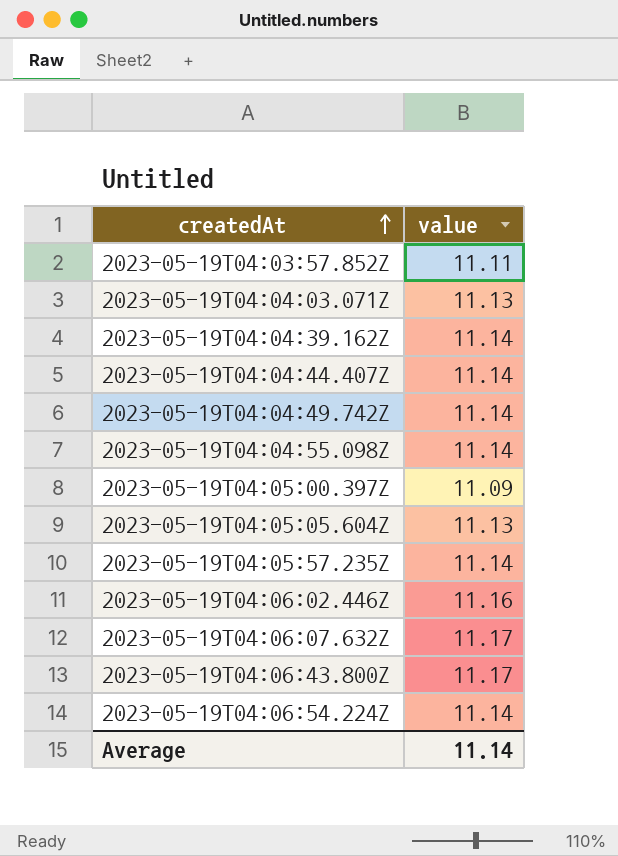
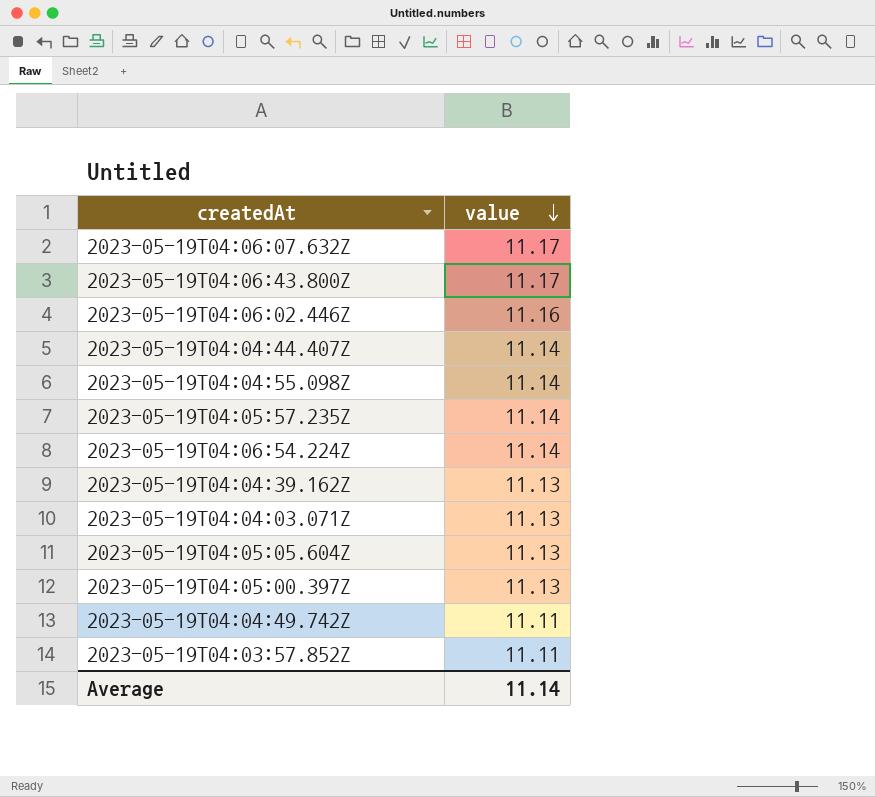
row order: createdAt ascending -> value descending
2023-05-19T04:04:39.162Z | value: 11.14 -> 11.13
2023-05-19T04:05:00.397Z | value: 11.09 -> 11.13
2023-05-19T04:04:49.742Z | value: 11.14 -> 11.11

